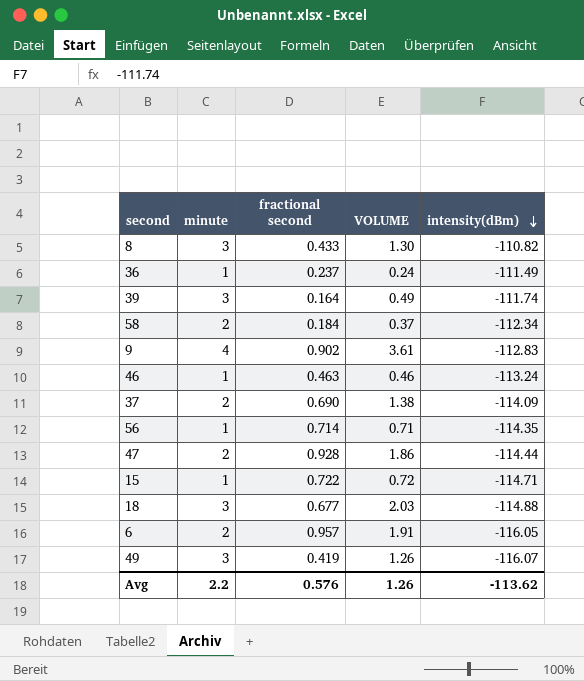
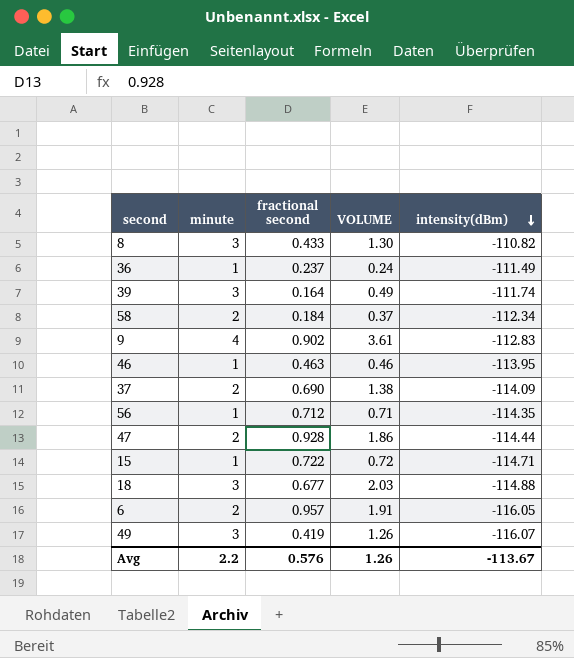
46 | intensity(dBm): -113.24 -> -113.95
56 | fractional second: 0.714 -> 0.712
Avg | intensity(dBm): -113.62 -> -113.67

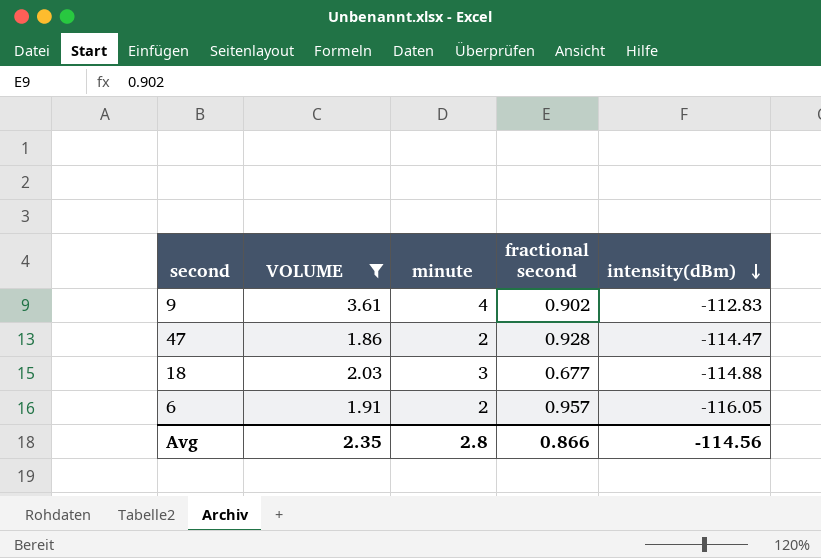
filter: none -> VOLUME >= 1.86
column VOLUME | position: 4 -> 2
47 | intensity(dBm): -114.44 -> -114.47
Avg | VOLUME: 1.26 -> 2.35
Avg | minute: 2.2 -> 2.8
Avg | fractional second: 0.576 -> 0.866
Avg | intensity(dBm): -113.67 -> -114.56

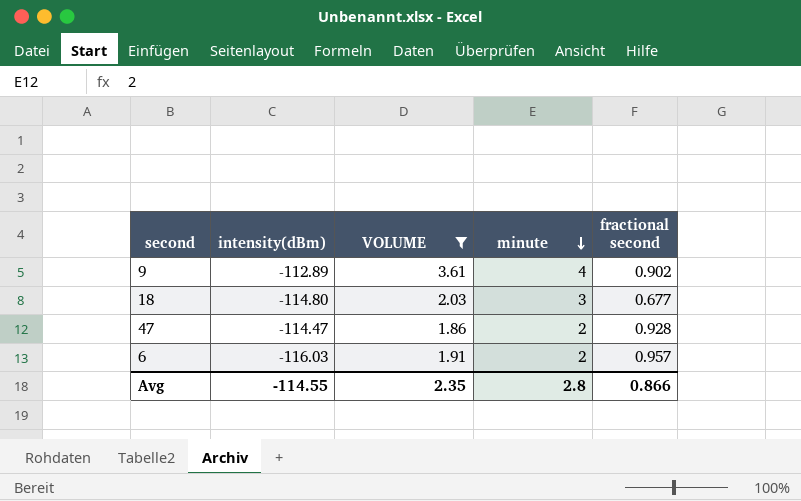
row order: intensity(dBm) descending -> minute descending
column intensity(dBm) | position: 5 -> 2
9 | intensity(dBm): -112.83 -> -112.89
18 | intensity(dBm): -114.88 -> -114.80
6 | intensity(dBm): -116.05 -> -116.03
Avg | intensity(dBm): -114.56 -> -114.55

